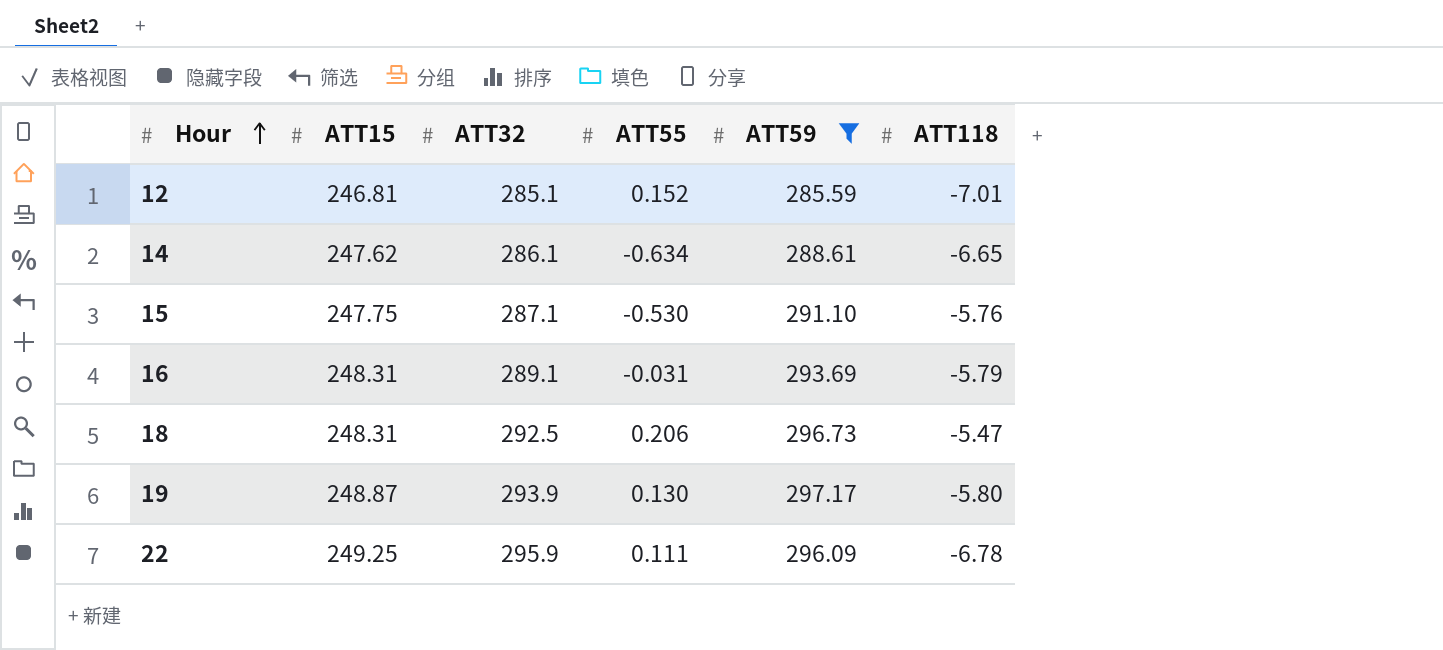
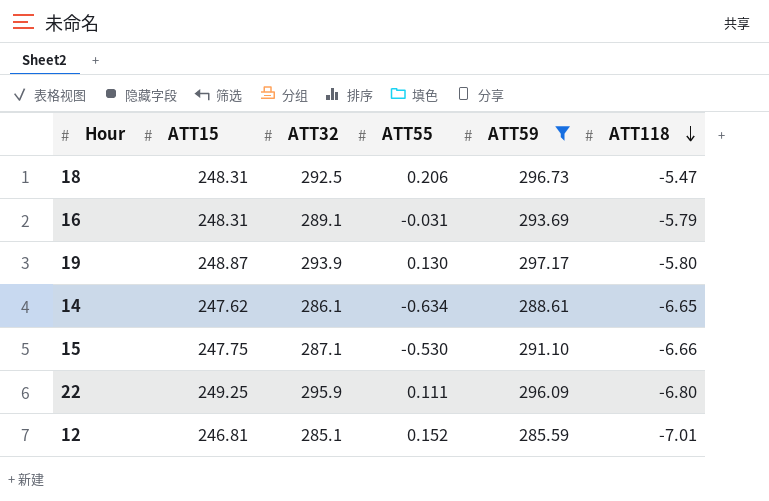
row order: Hour ascending -> ATT118 descending
15 | ATT118: -5.76 -> -6.66
22 | ATT118: -6.78 -> -6.80

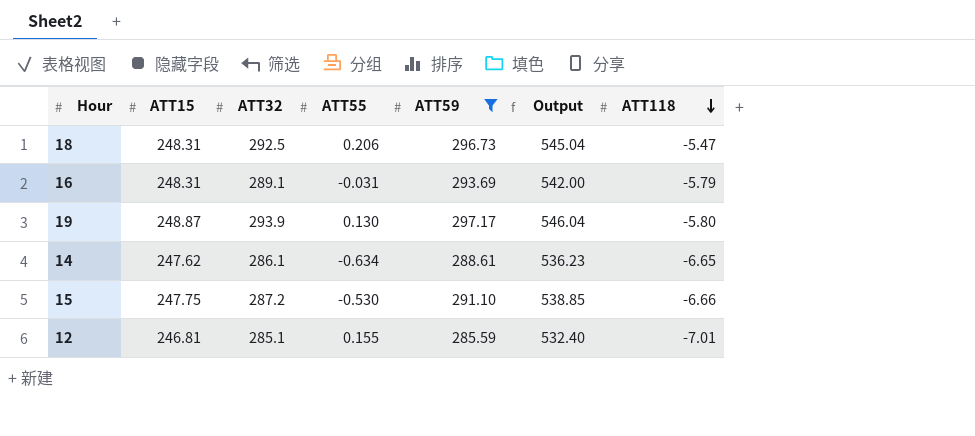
column Output | formula: none -> [ATT15] + [ATT59]
row 22: 249.25 | 295.9 | 0.111 | 296.09 | -6.80 -> none
15 | ATT32: 287.1 -> 287.2
12 | ATT55: 0.152 -> 0.155

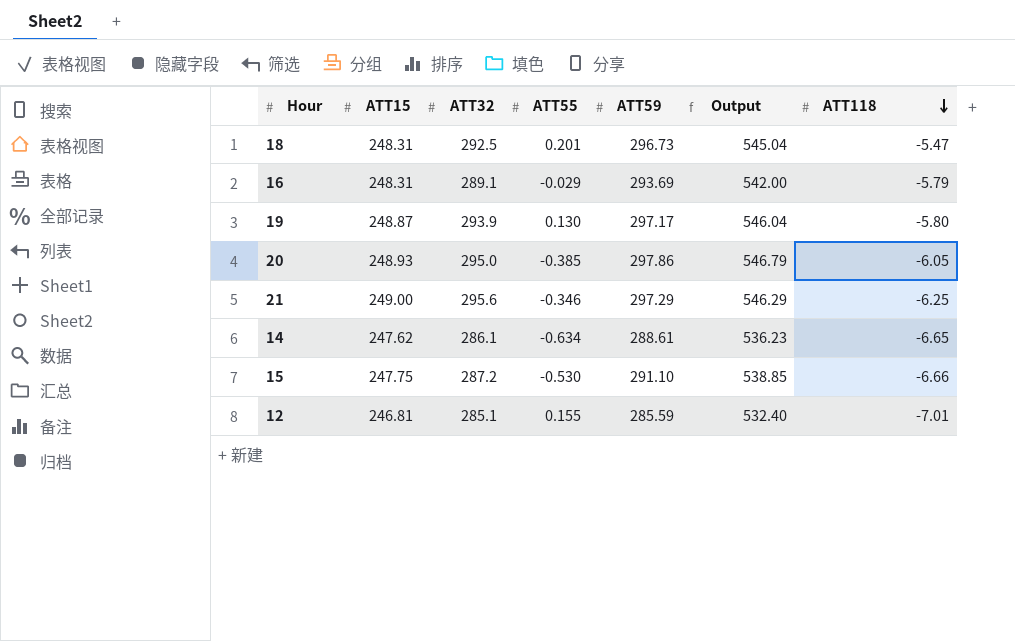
filter: ATT59 <= 297.17 -> none
18 | ATT55: 0.206 -> 0.201
16 | ATT55: -0.031 -> -0.029

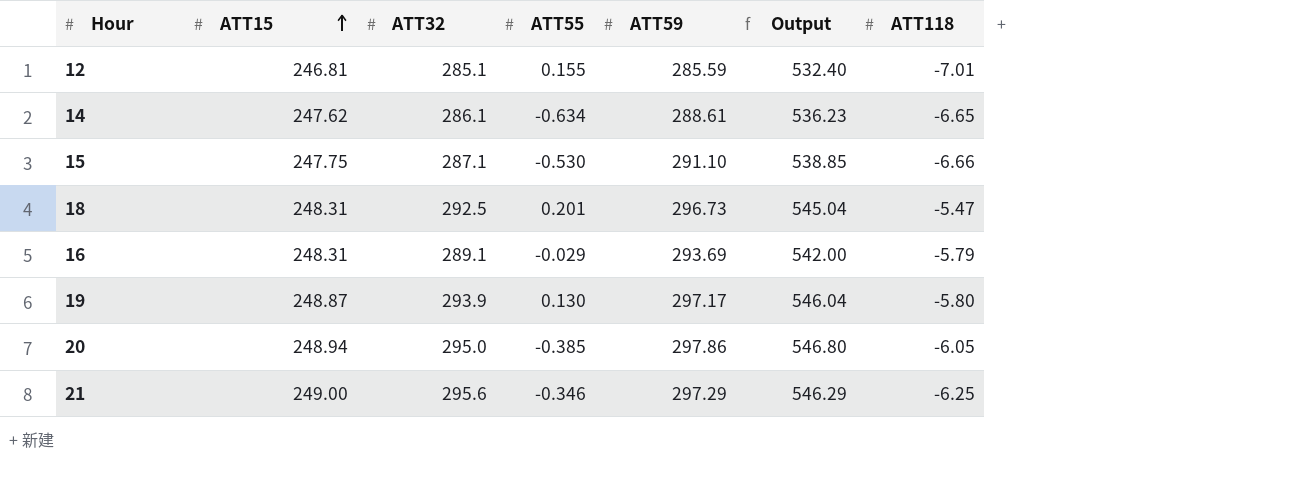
row order: ATT118 descending -> ATT15 ascending
15 | ATT32: 287.2 -> 287.1
20 | ATT15: 248.93 -> 248.94
20 | Output: 546.79 -> 546.80

